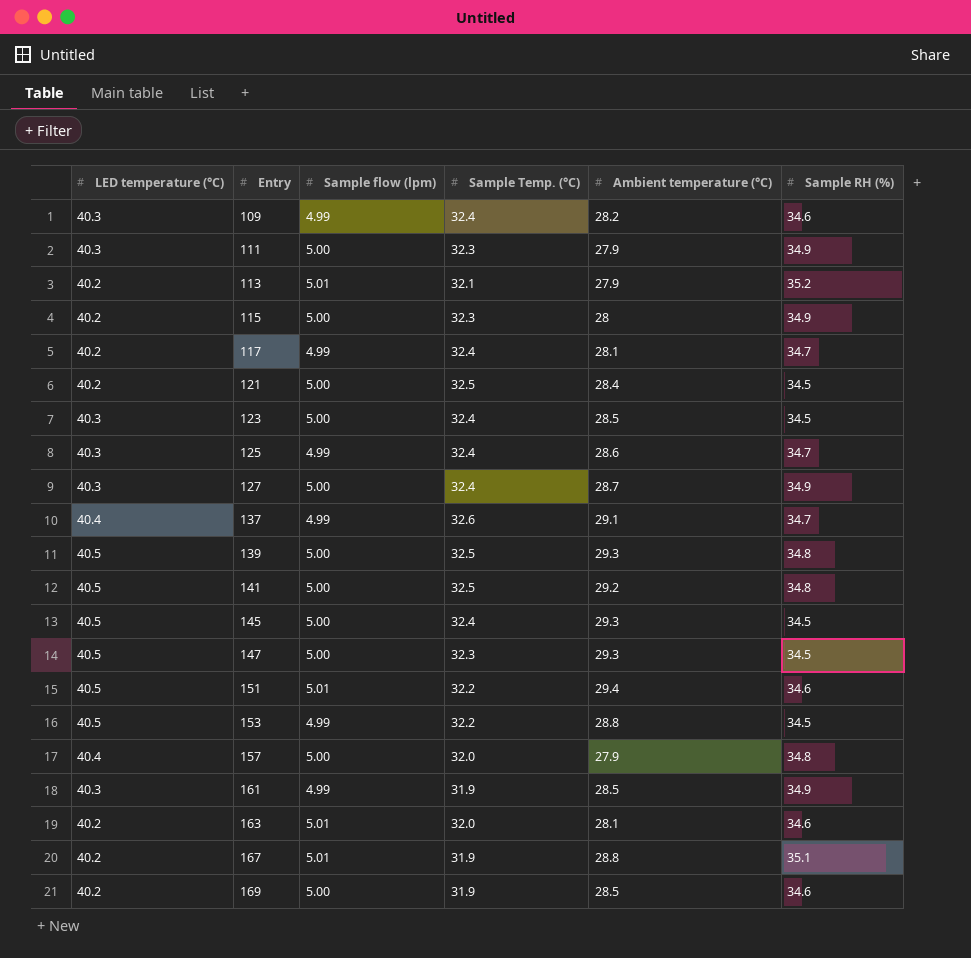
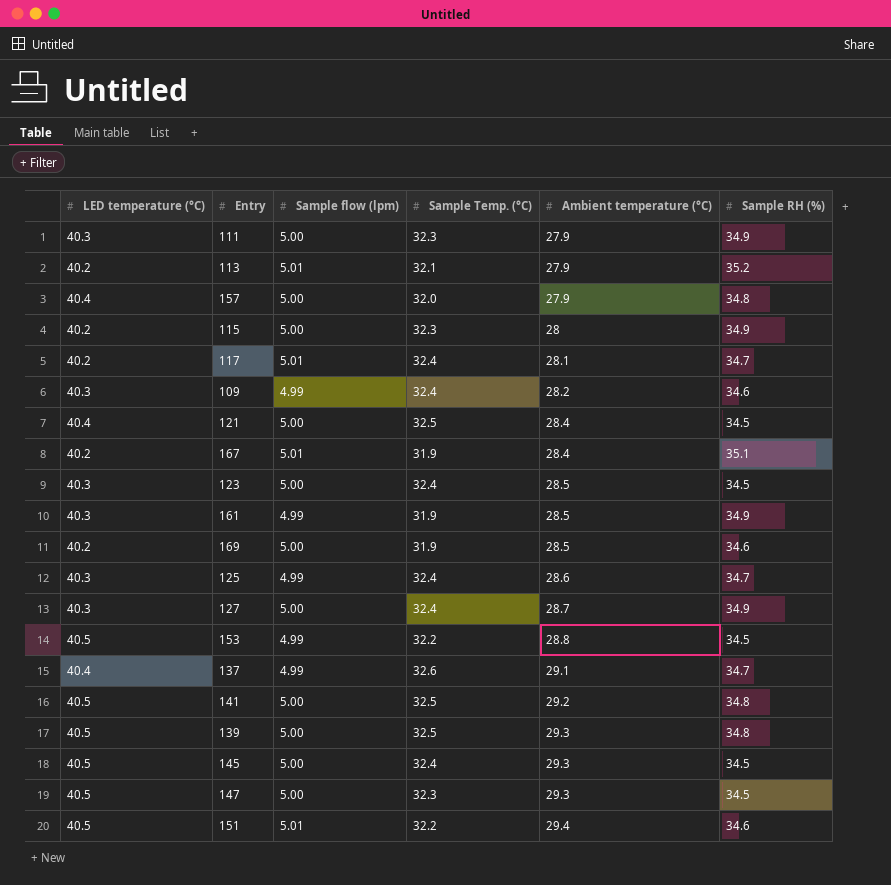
row order: Entry ascending -> Ambient temperature (°C) ascending
row 163: 40.2 | 5.01 | 32.0 | 28.1 | 34.6 -> none
117 | Sample flow (lpm): 4.99 -> 5.01
121 | LED temperature (°C): 40.2 -> 40.4
167 | Ambient temperature (°C): 28.8 -> 28.4

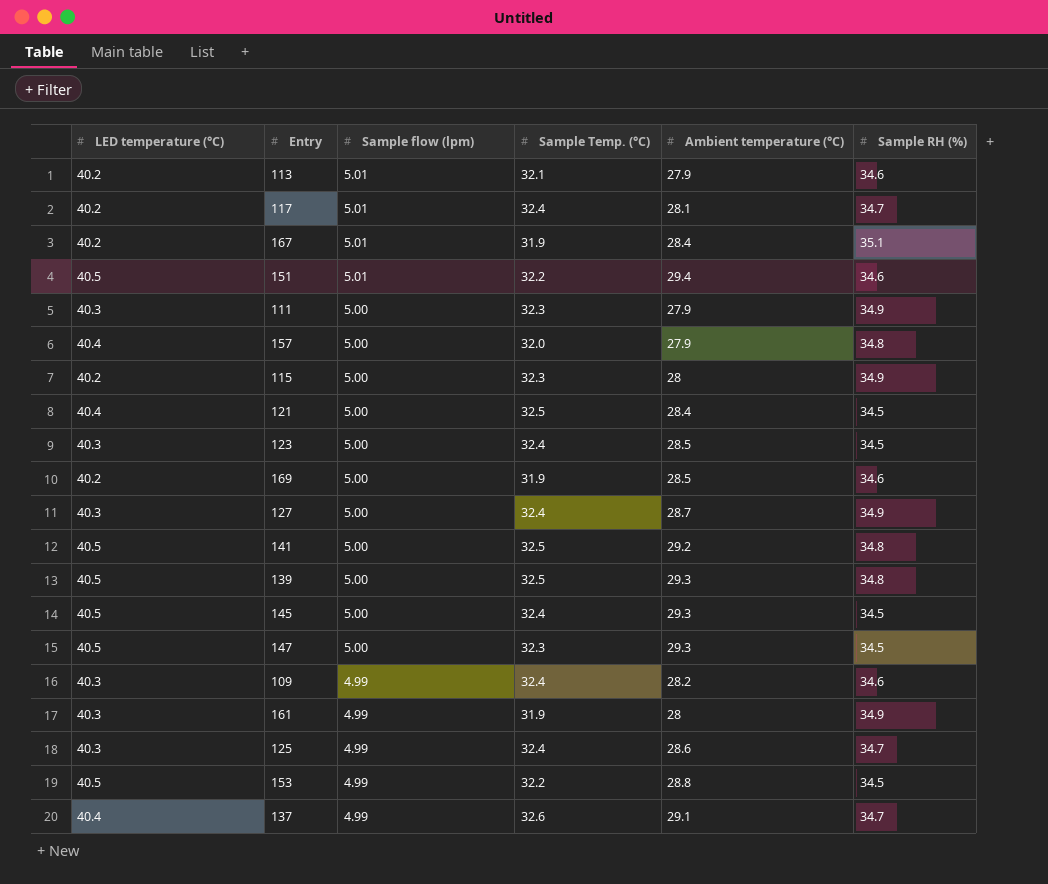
row order: Ambient temperature (°C) ascending -> Sample flow (lpm) descending
113 | Sample RH (%): 35.2 -> 34.6
161 | Ambient temperature (°C): 28.5 -> 28

